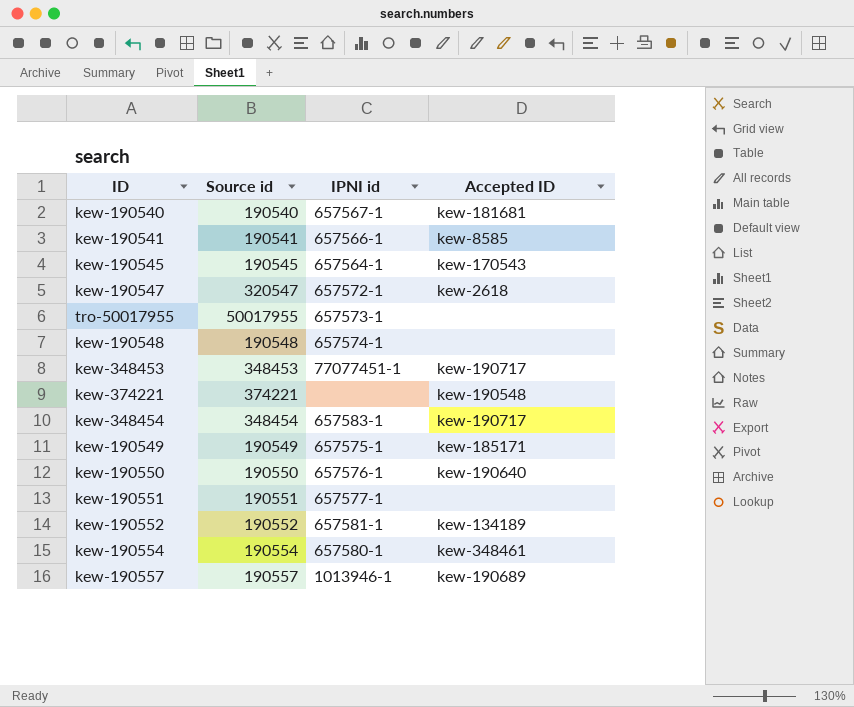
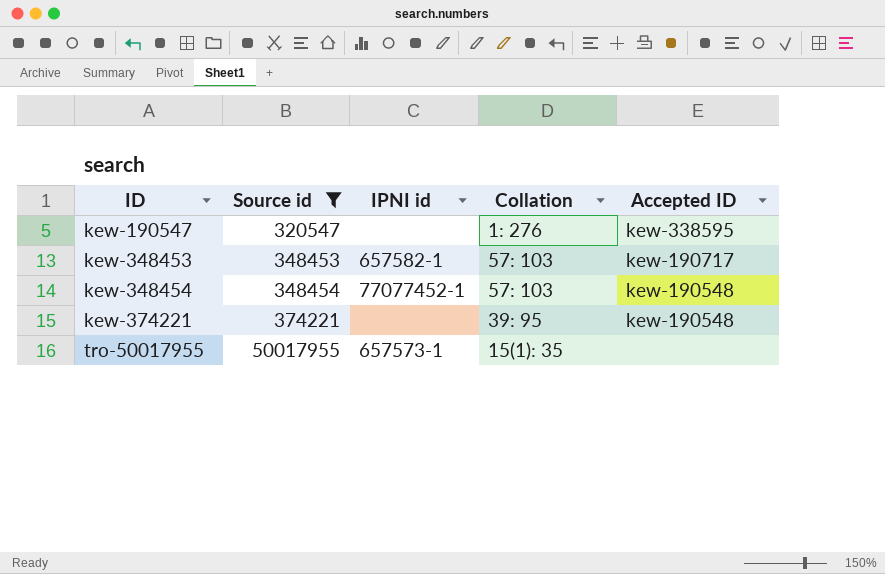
filter: none -> Source id >= 320547
row order: none -> ID ascending
column Collation | position: none -> 4
kew-190547 | IPNI id: 657572-1 -> none
kew-190547 | Accepted ID: kew-2618 -> kew-338595
kew-348453 | IPNI id: 77077451-1 -> 657582-1
kew-348454 | IPNI id: 657583-1 -> 77077452-1
kew-348454 | Accepted ID: kew-190717 -> kew-190548

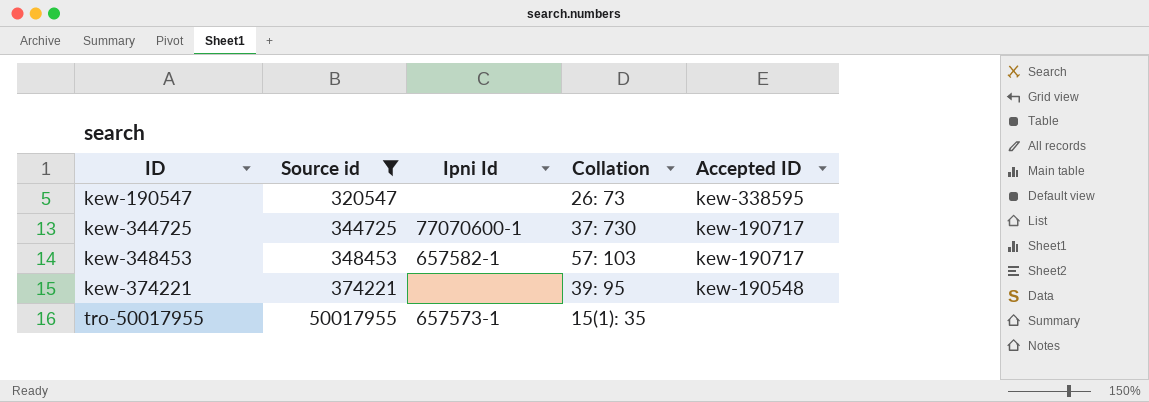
column name: IPNI id -> Ipni Id
row kew-348454: 348454 | 77077452-1 | 57: 103 | kew-190548 -> none
kew-190547 | Collation: 1: 276 -> 26: 73
row kew-344725: none -> 344725 | 77070600-1 | 37: 730 | kew-190717

